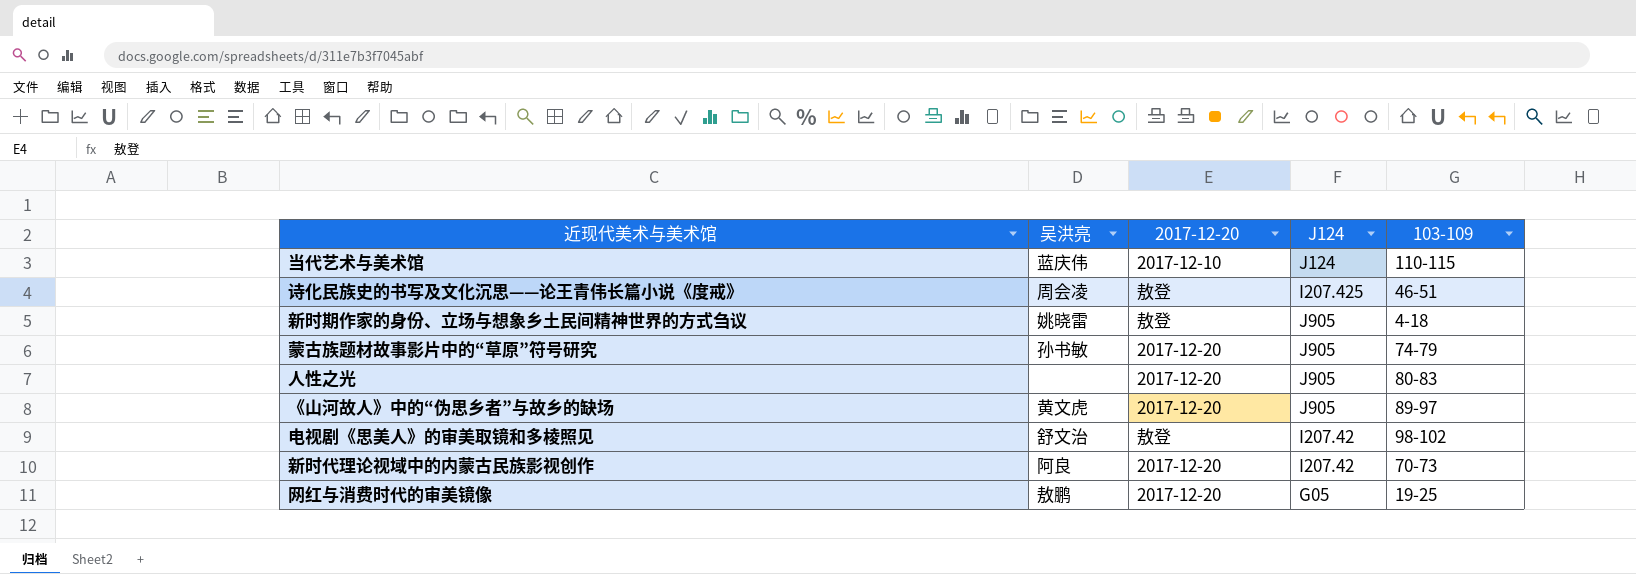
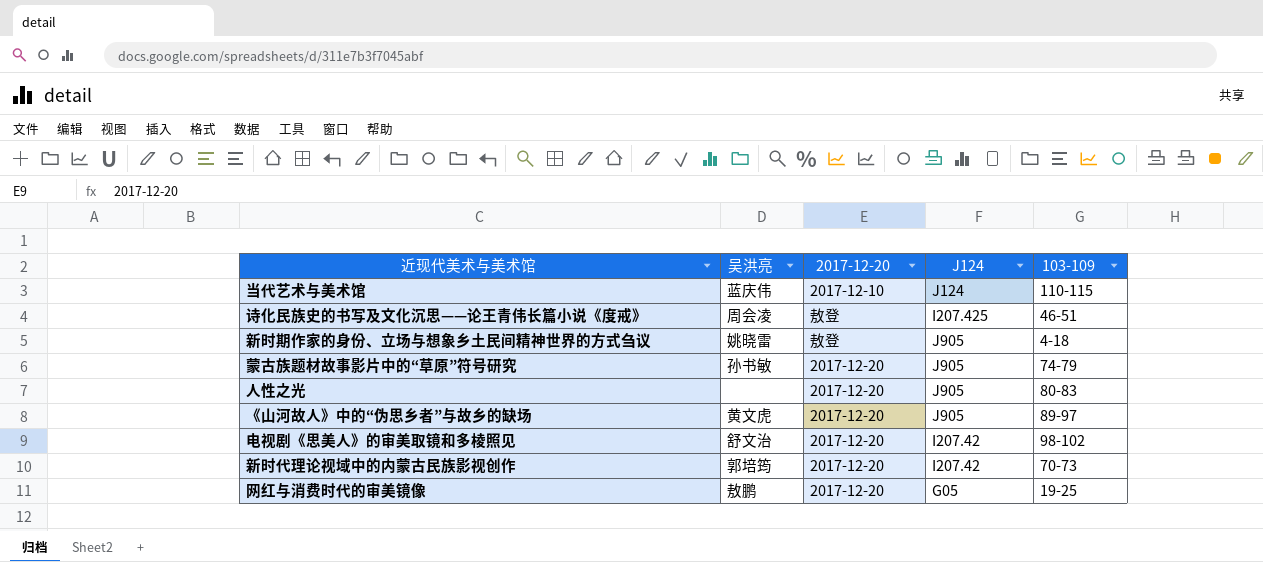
电视剧《思美人》的审美取镜和多棱照见 | 2017-12-20: 敖登 -> 2017-12-20
新时代理论视域中的内蒙古民族影视创作 | 吴洪亮: 阿良 -> 郭培筠

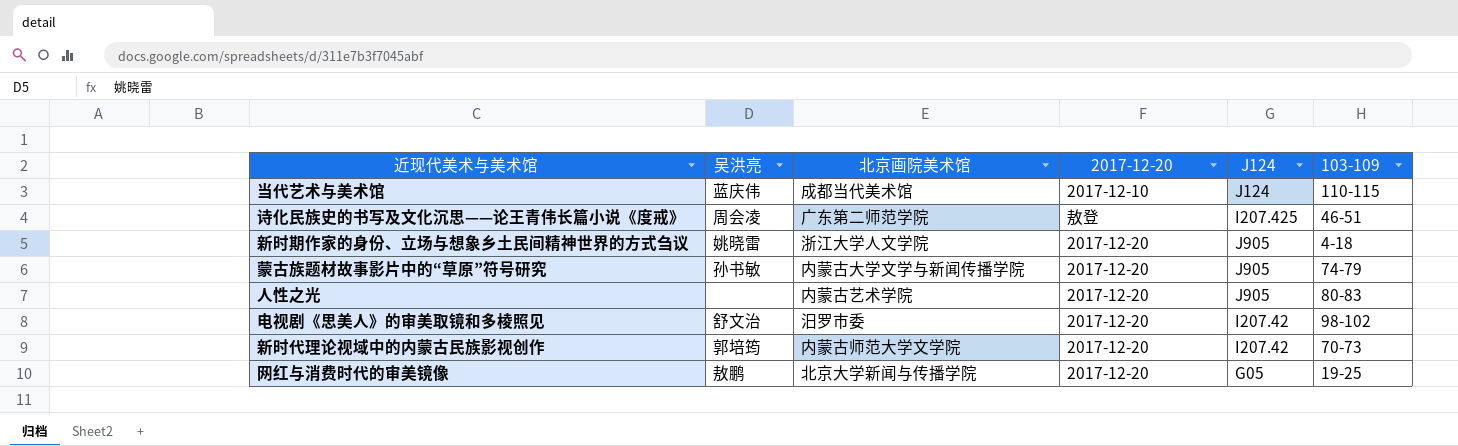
column 北京画院美术馆 | position: none -> 3
row 《山河故人》中的“伪思乡者”与故乡的缺场: 黄文虎 | 2017-12-20 | J905 | 89-97 -> none
新时期作家的身份、立场与想象乡土民间精神世界的方式刍议 | 2017-12-20: 敖登 -> 2017-12-20

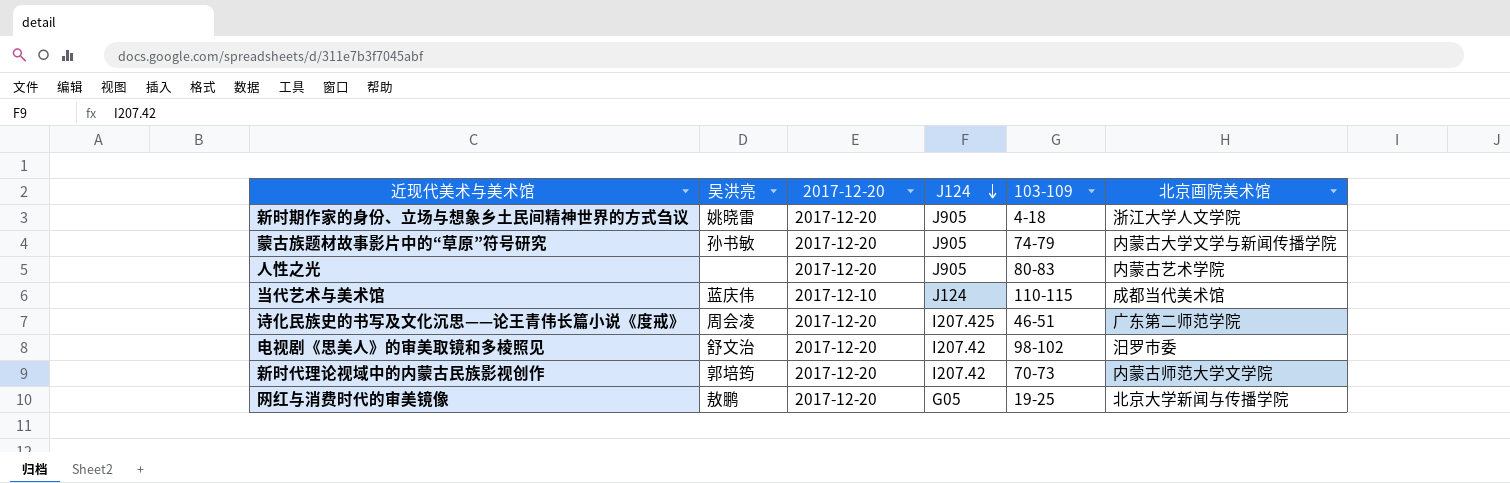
row order: none -> J124 descending
column 北京画院美术馆 | position: 3 -> 6
诗化民族史的书写及文化沉思——论王青伟长篇小说《度戒》 | 2017-12-20: 敖登 -> 2017-12-20

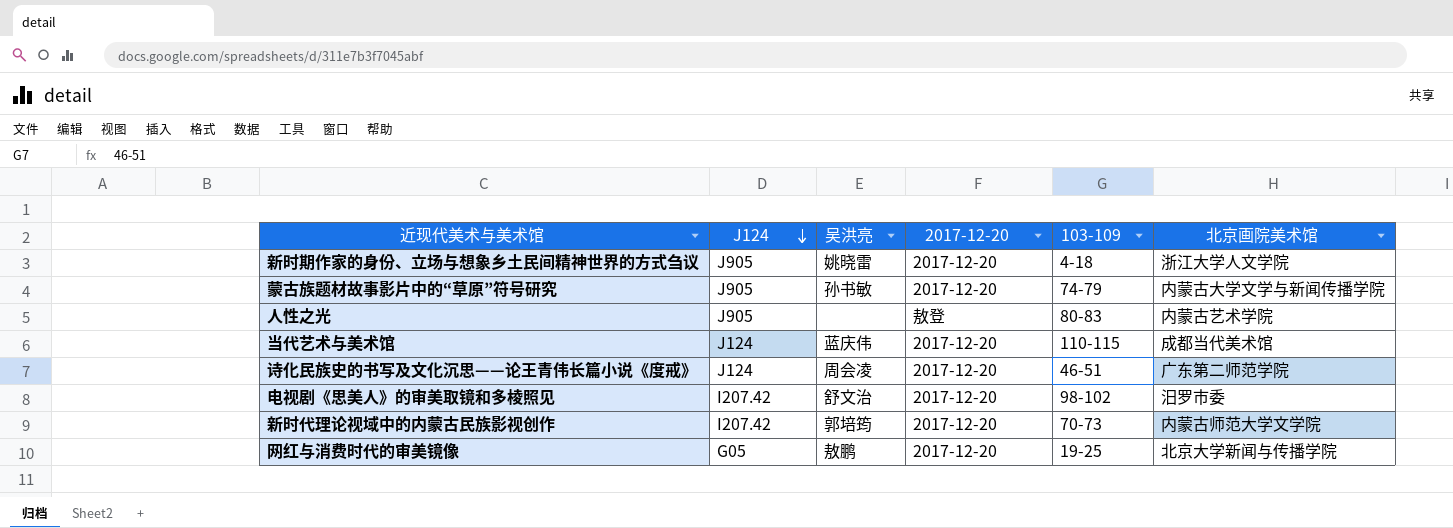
column J124 | position: 4 -> 2
人性之光 | 2017-12-20: 2017-12-20 -> 敖登
当代艺术与美术馆 | 2017-12-20: 2017-12-10 -> 2017-12-20
诗化民族史的书写及文化沉思——论王青伟长篇小说《度戒》 | J124: I207.425 -> J124

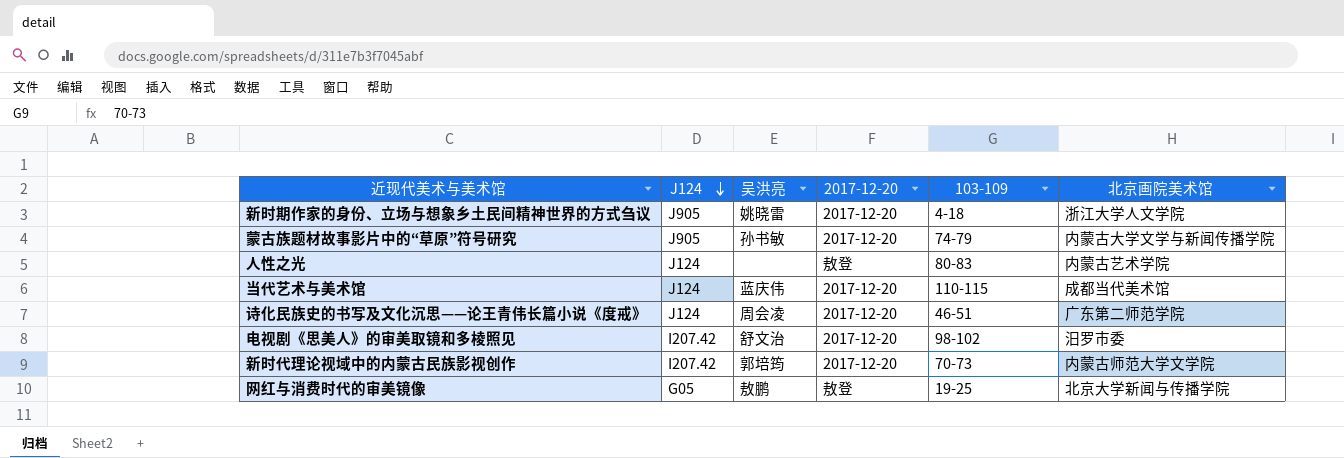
人性之光 | J124: J905 -> J124
网红与消费时代的审美镜像 | 2017-12-20: 2017-12-20 -> 敖登

